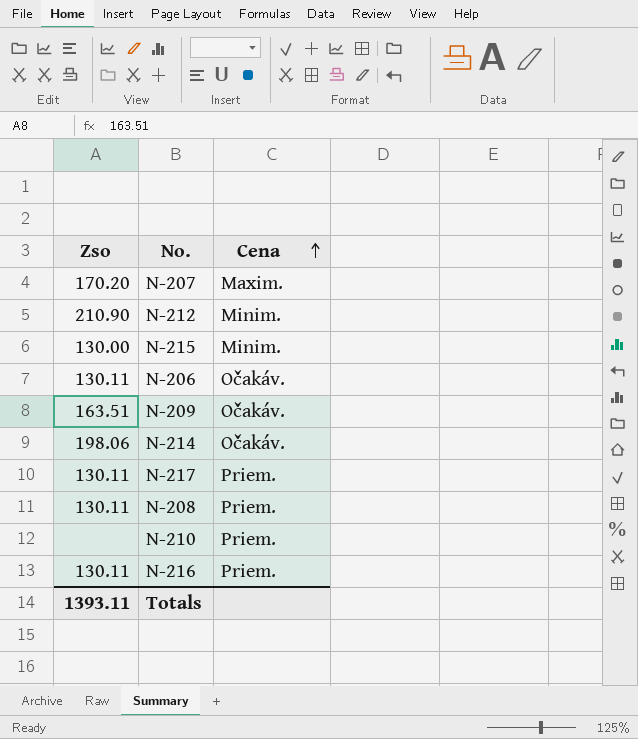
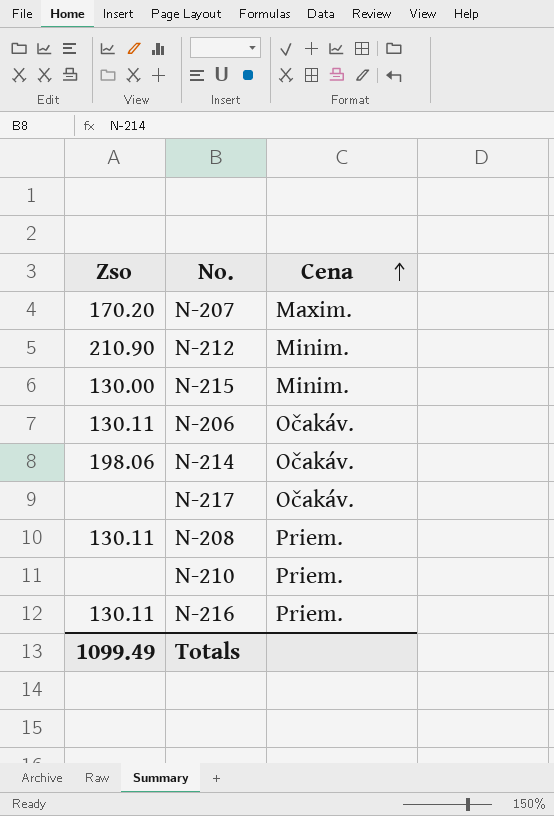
row N-209: 163.51 | Očakáv. -> none
N-217 | Zso: 130.11 -> none
N-217 | Cena: Priem. -> Očakáv.
Totals | Zso: 1393.11 -> 1099.49

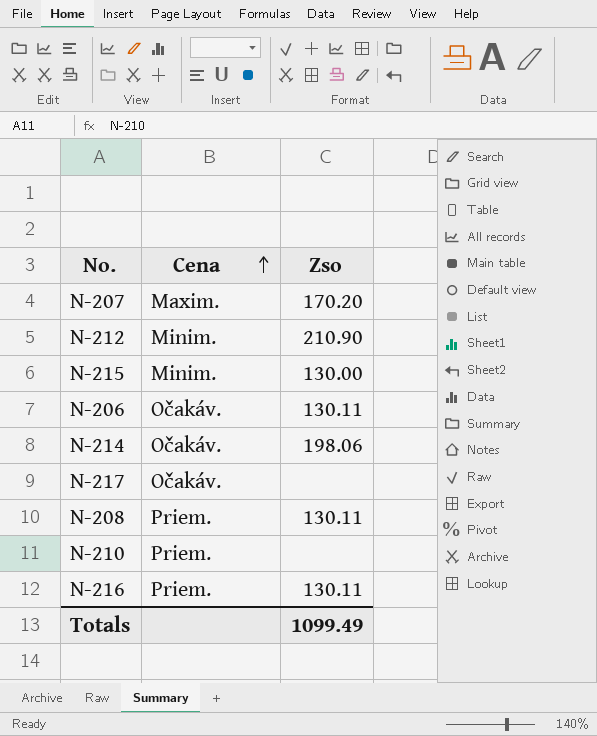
column Zso | position: 1 -> 3

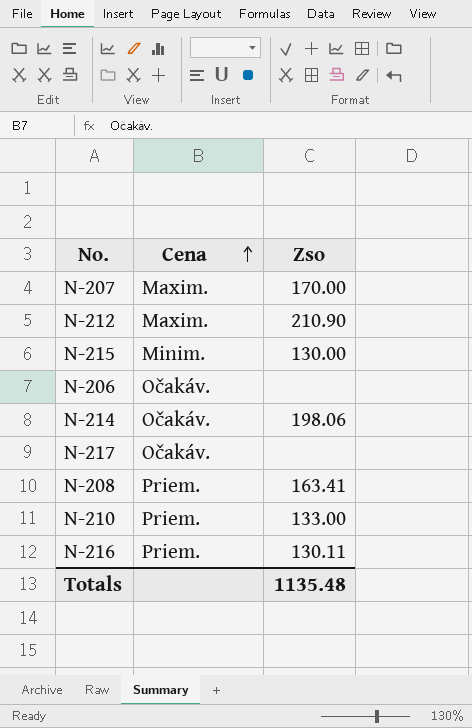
N-207 | Zso: 170.20 -> 170.00
N-212 | Cena: Minim. -> Maxim.
N-206 | Zso: 130.11 -> none
N-208 | Zso: 130.11 -> 163.41
N-210 | Zso: none -> 133.00
Totals | Zso: 1099.49 -> 1135.48

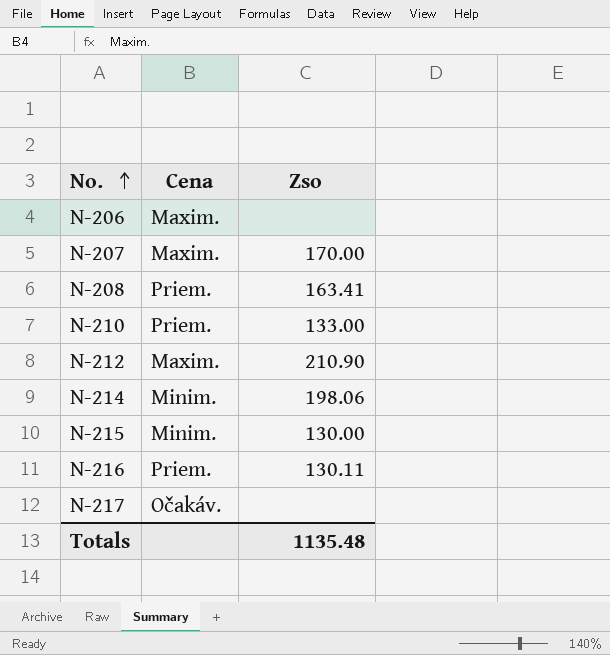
row order: Cena ascending -> No. ascending
N-206 | Cena: Očakáv. -> Maxim.
N-214 | Cena: Očakáv. -> Minim.

